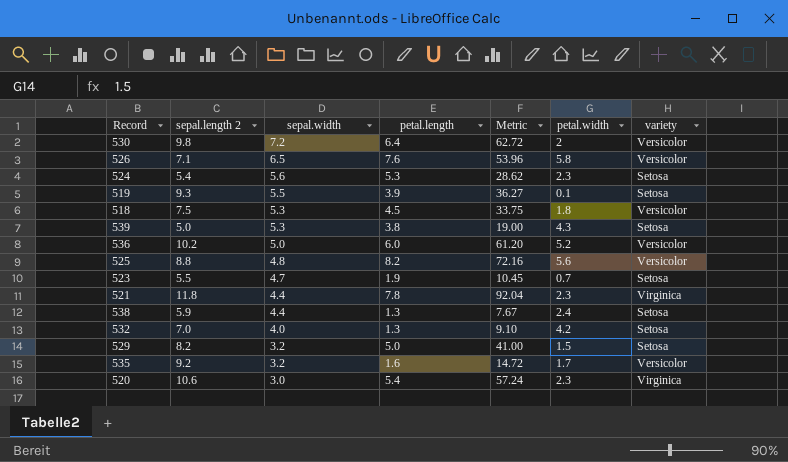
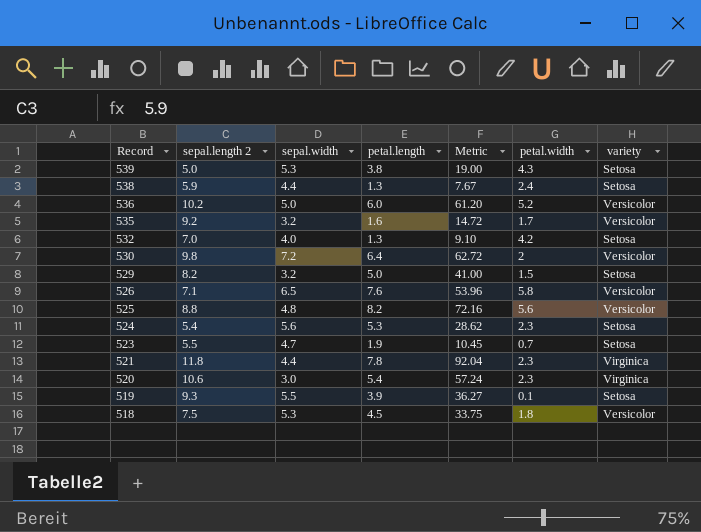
row order: sepal.width descending -> Record descending

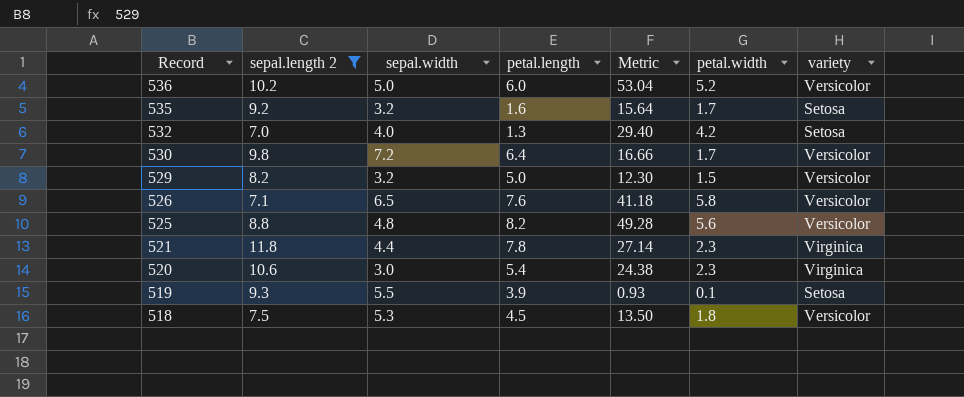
filter: none -> sepal.length 2 >= 7.0
column Metric | formula: [sepal.length 2] * [petal.length] -> [sepal.length 2] * [petal.width]
535 | variety: Versicolor -> Setosa
530 | petal.width: 2 -> 1.7
529 | variety: Setosa -> Versicolor

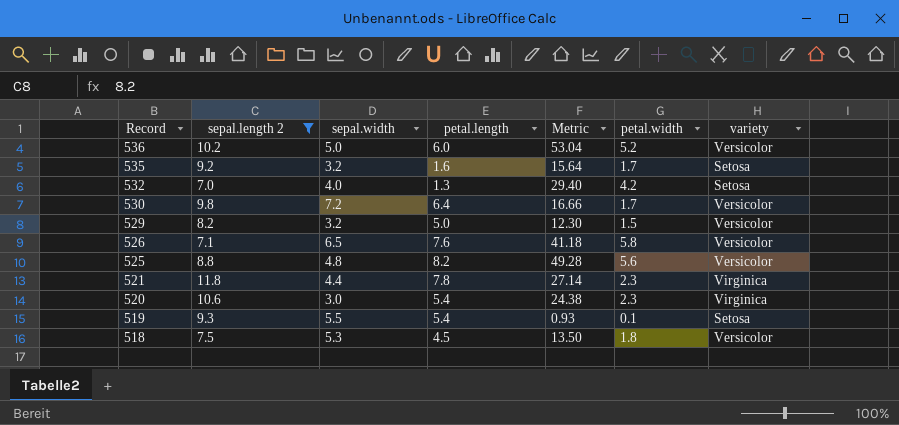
519 | petal.length: 3.9 -> 5.4

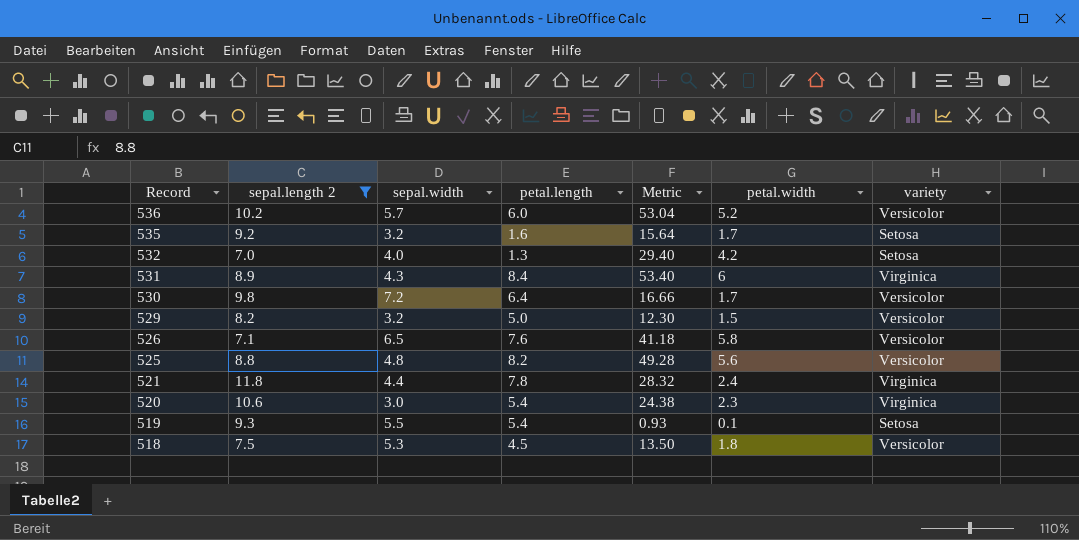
536 | sepal.width: 5.0 -> 5.7
row 531: none -> 8.9 | 4.3 | 8.4 | 53.40 | 6 | Virginica
521 | Metric: 27.14 -> 28.32
521 | petal.width: 2.3 -> 2.4

